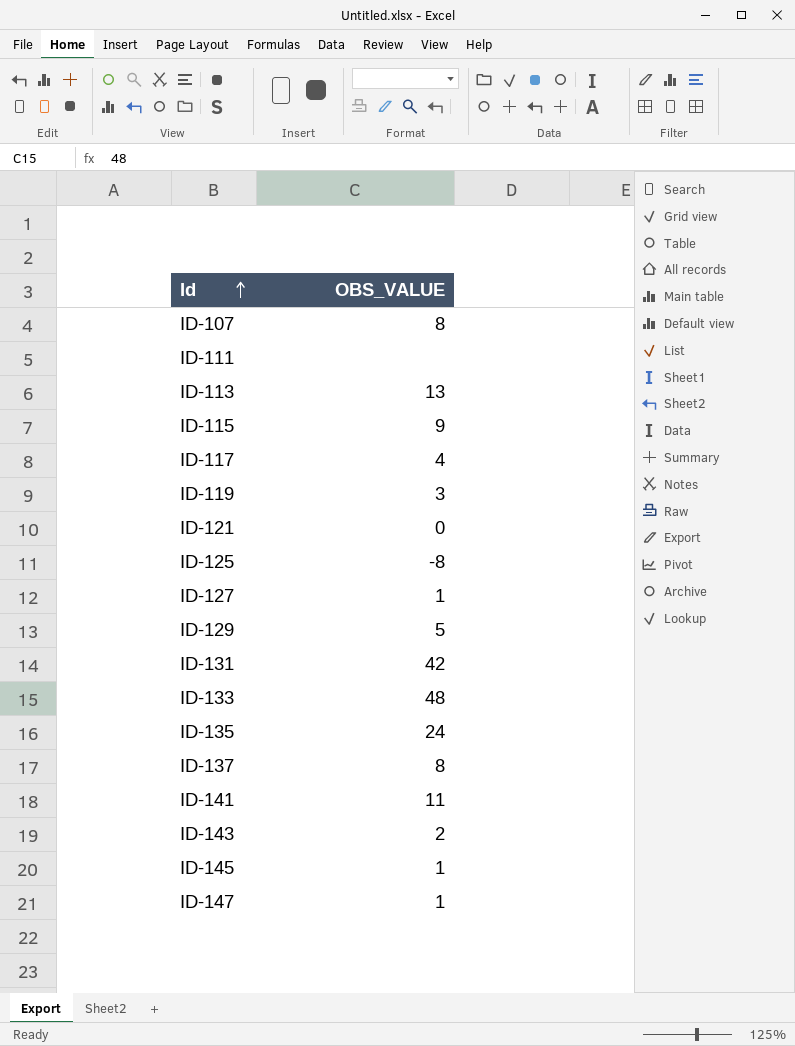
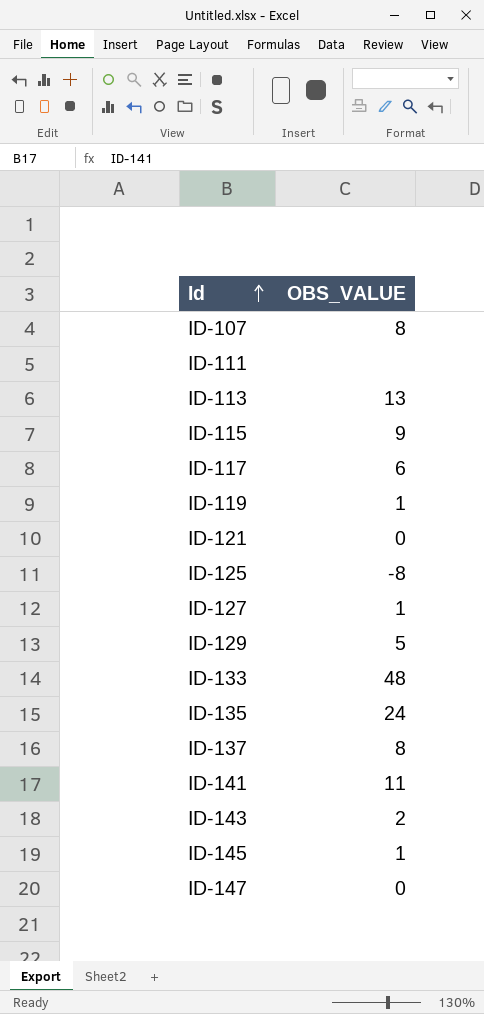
row ID-131: 42 -> none
ID-117 | OBS_VALUE: 4 -> 6
ID-119 | OBS_VALUE: 3 -> 1
ID-147 | OBS_VALUE: 1 -> 0

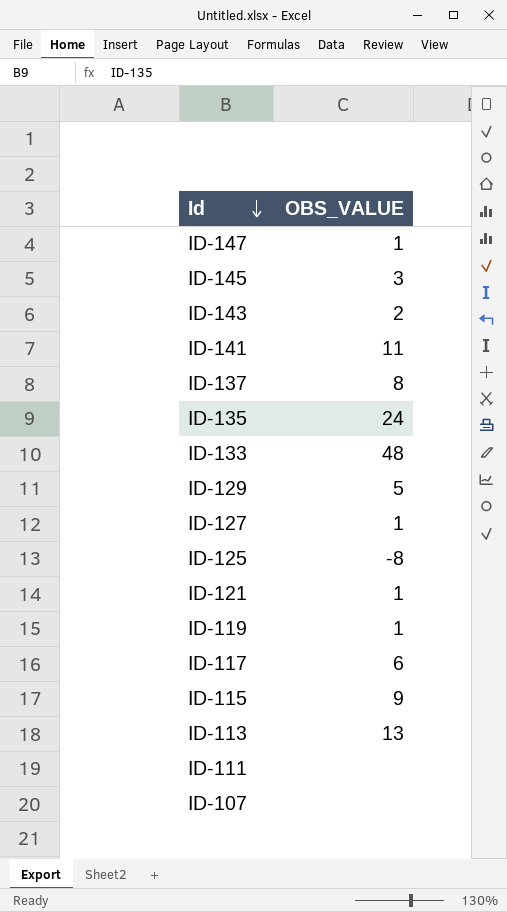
row order: Id ascending -> Id descending
ID-147 | OBS_VALUE: 0 -> 1
ID-145 | OBS_VALUE: 1 -> 3
ID-121 | OBS_VALUE: 0 -> 1
ID-107 | OBS_VALUE: 8 -> none

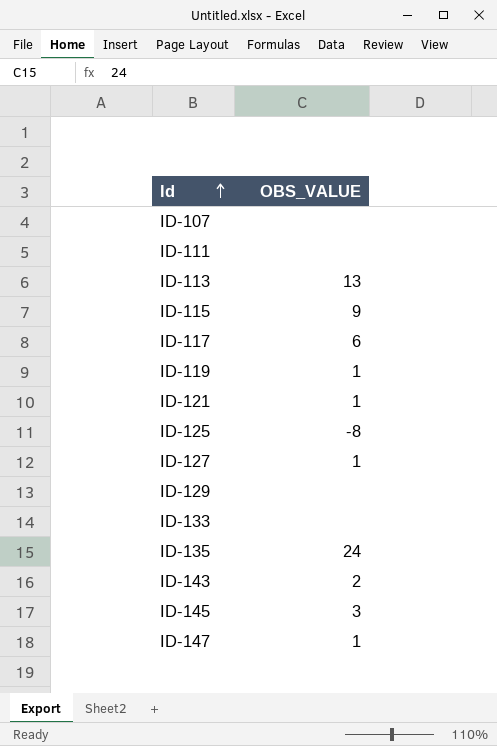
row order: Id descending -> Id ascending
row ID-141: 11 -> none
row ID-137: 8 -> none
ID-129 | OBS_VALUE: 5 -> none
ID-133 | OBS_VALUE: 48 -> none

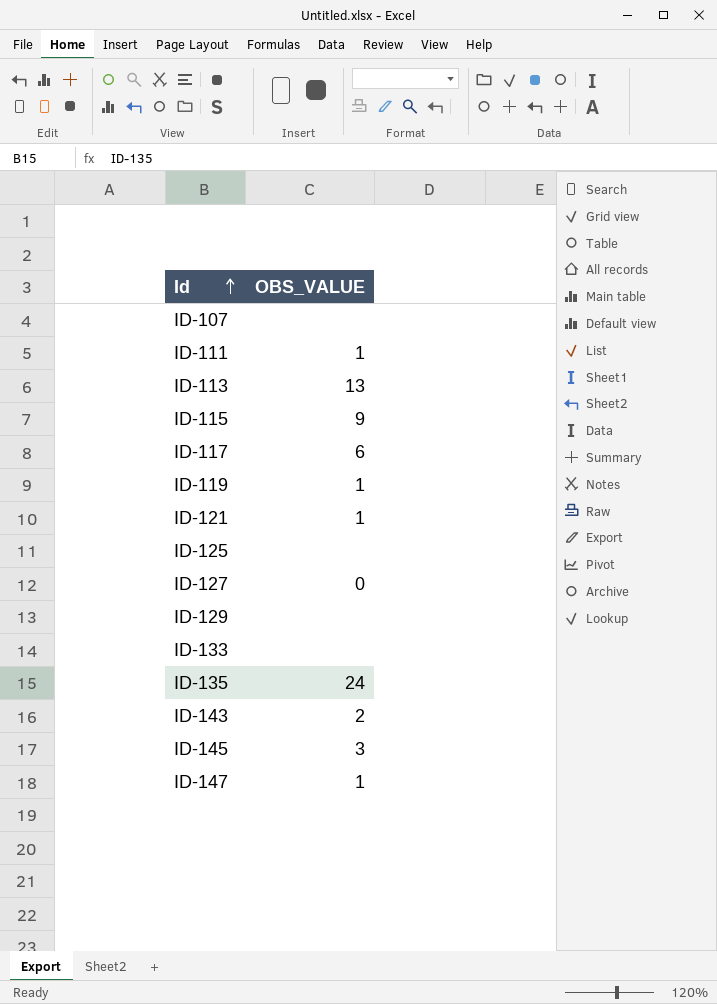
ID-111 | OBS_VALUE: none -> 1
ID-125 | OBS_VALUE: -8 -> none
ID-127 | OBS_VALUE: 1 -> 0

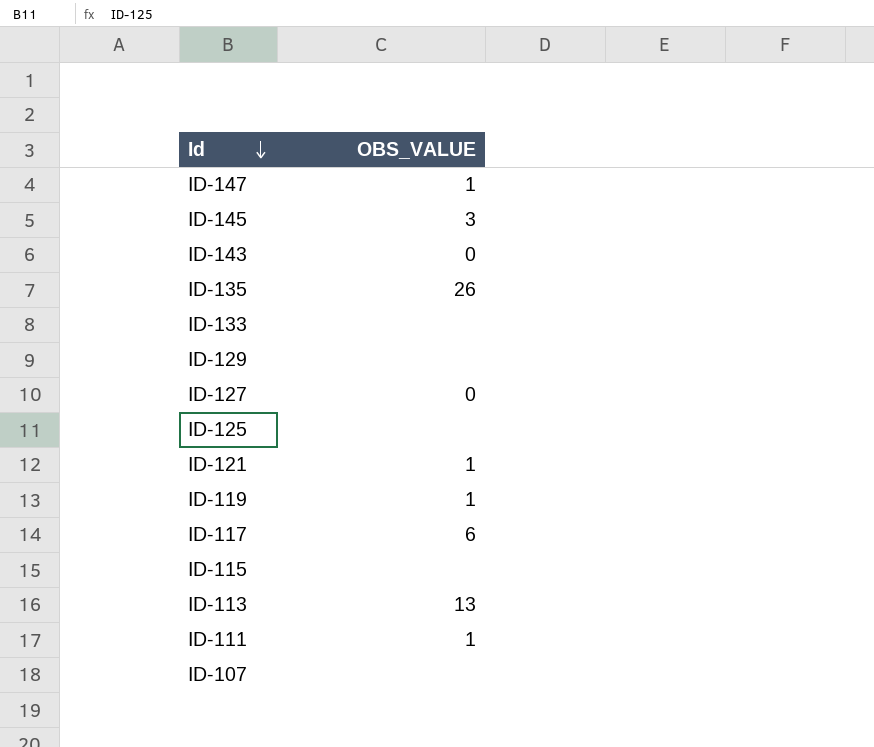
row order: Id ascending -> Id descending
ID-143 | OBS_VALUE: 2 -> 0
ID-135 | OBS_VALUE: 24 -> 26
ID-115 | OBS_VALUE: 9 -> none

